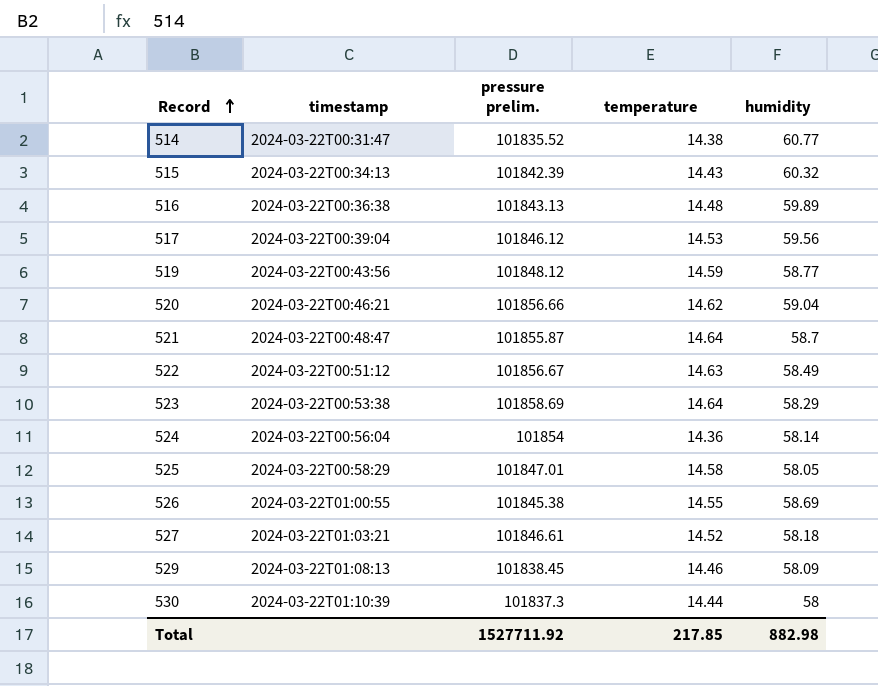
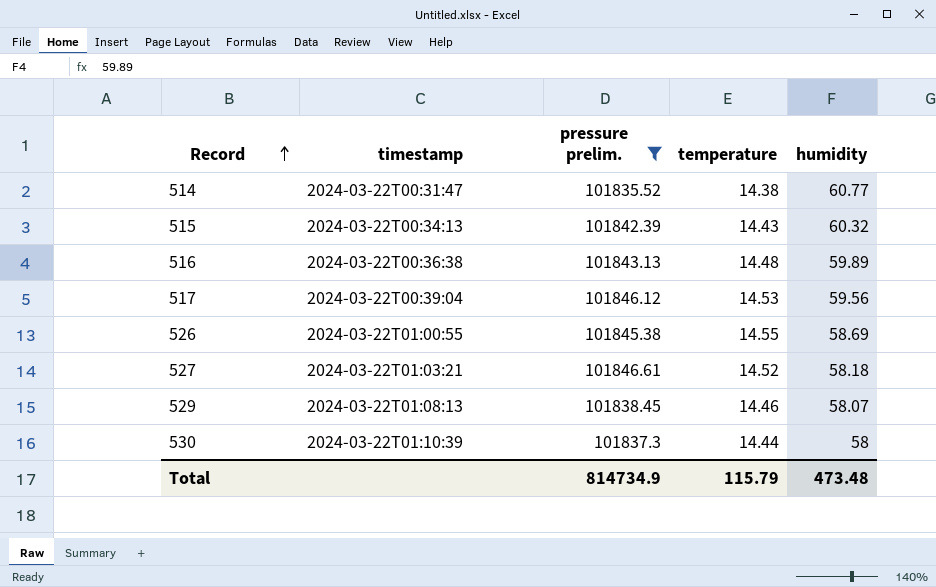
filter: none -> pressure prelim. <= 101846.61
529 | humidity: 58.09 -> 58.07
Total | pressure prelim.: 1527711.92 -> 814734.9
Total | temperature: 217.85 -> 115.79
Total | humidity: 882.98 -> 473.48

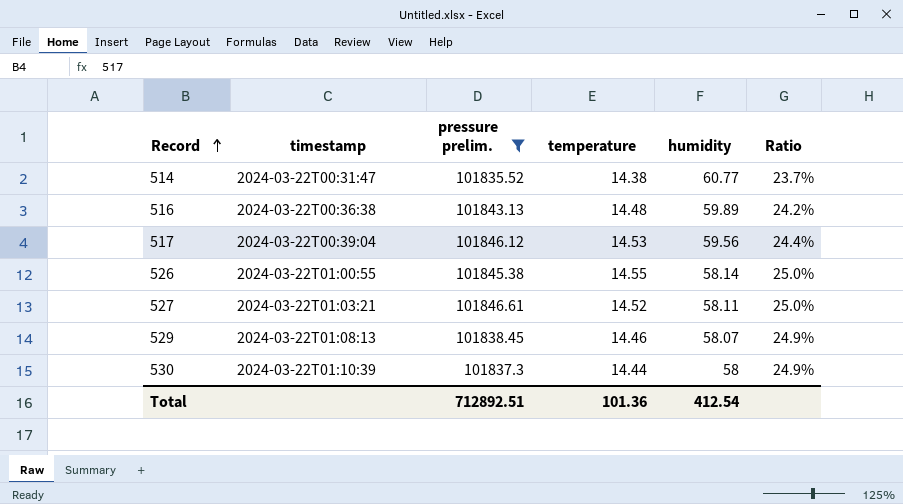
column Ratio | formula: none -> [temperature] / [humidity]
row 515: 2024-03-22T00:34:13 | 101842.39 | 14.43 | 60.32 -> none
526 | humidity: 58.69 -> 58.14
527 | humidity: 58.18 -> 58.11
Total | pressure prelim.: 814734.9 -> 712892.51
Total | temperature: 115.79 -> 101.36
Total | humidity: 473.48 -> 412.54

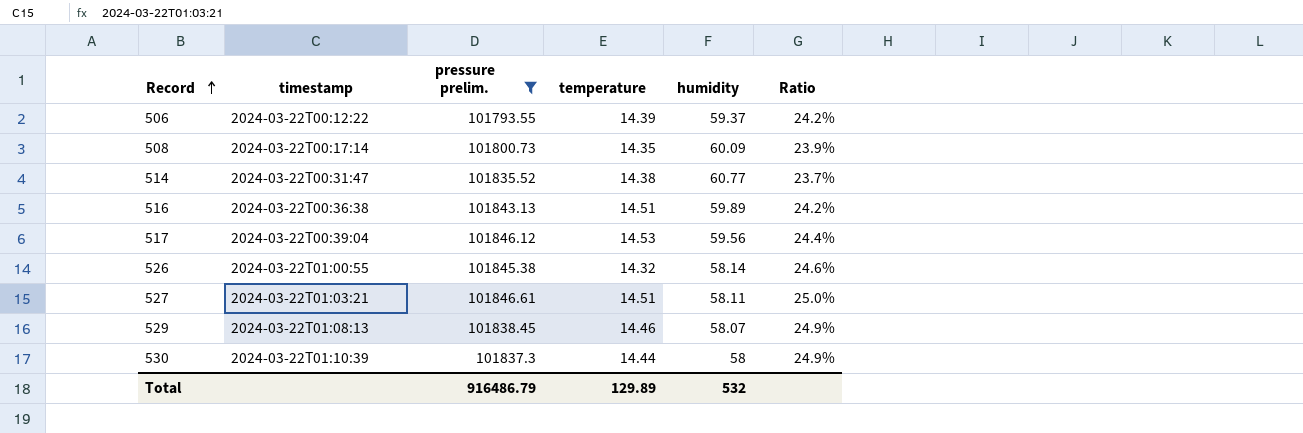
row 506: none -> 2024-03-22T00:12:22 | 101793.55 | 14.39 | 59.37 | 24.2%
row 508: none -> 2024-03-22T00:17:14 | 101800.73 | 14.35 | 60.09 | 23.9%
516 | temperature: 14.48 -> 14.51
526 | temperature: 14.55 -> 14.32
526 | Ratio: 25.0% -> 24.6%
527 | temperature: 14.52 -> 14.51
Total | pressure prelim.: 712892.51 -> 916486.79
Total | temperature: 101.36 -> 129.89
Total | humidity: 412.54 -> 532

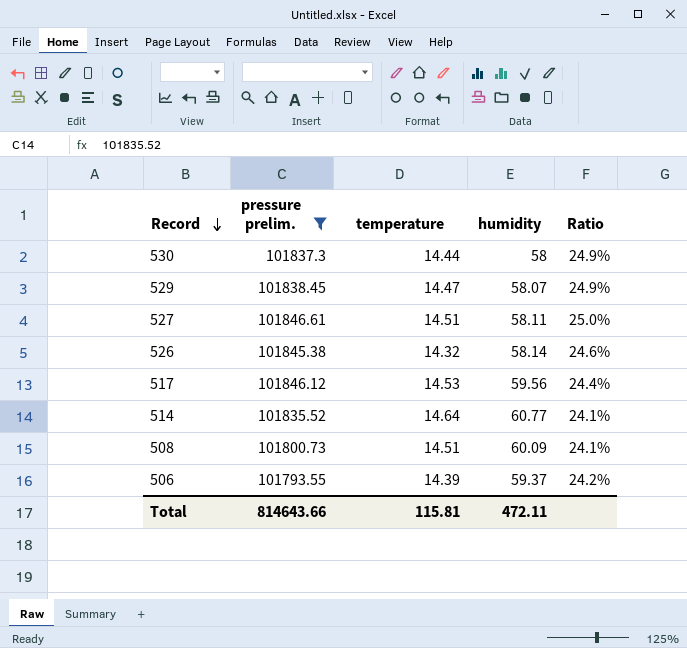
row order: Record ascending -> Record descending
column timestamp | position: 2 -> none
row 516: 2024-03-22T00:36:38 | 101843.13 | 14.51 | 59.89 | 24.2% -> none
529 | temperature: 14.46 -> 14.47
514 | temperature: 14.38 -> 14.64
514 | Ratio: 23.7% -> 24.1%
508 | temperature: 14.35 -> 14.51
508 | Ratio: 23.9% -> 24.1%
Total | pressure prelim.: 916486.79 -> 814643.66
Total | temperature: 129.89 -> 115.81
Total | humidity: 532 -> 472.11

